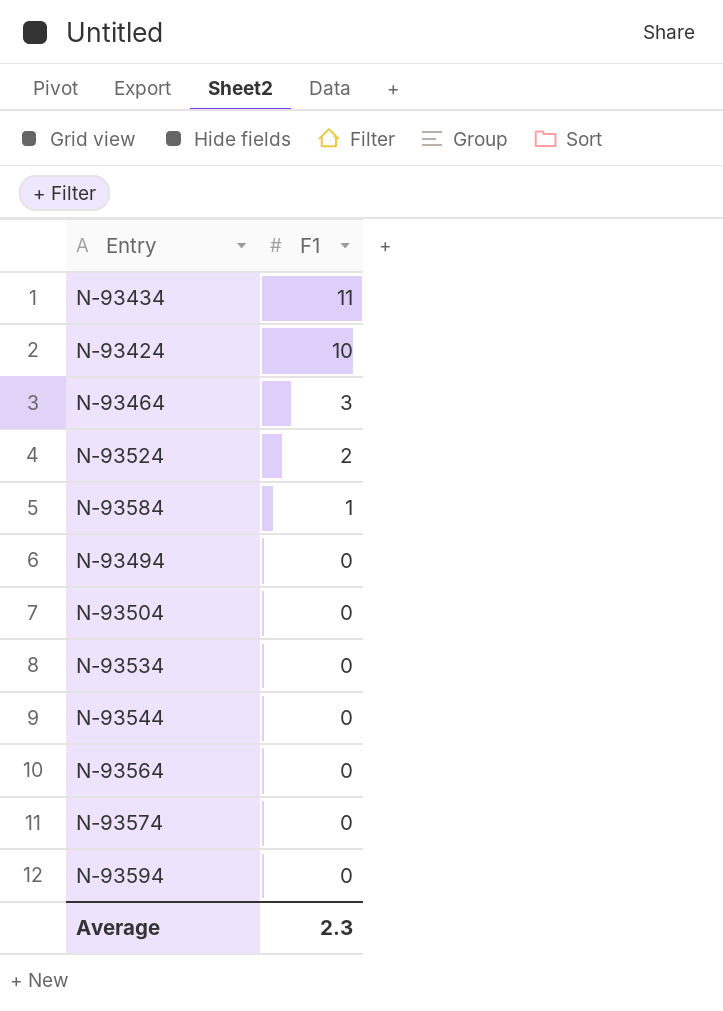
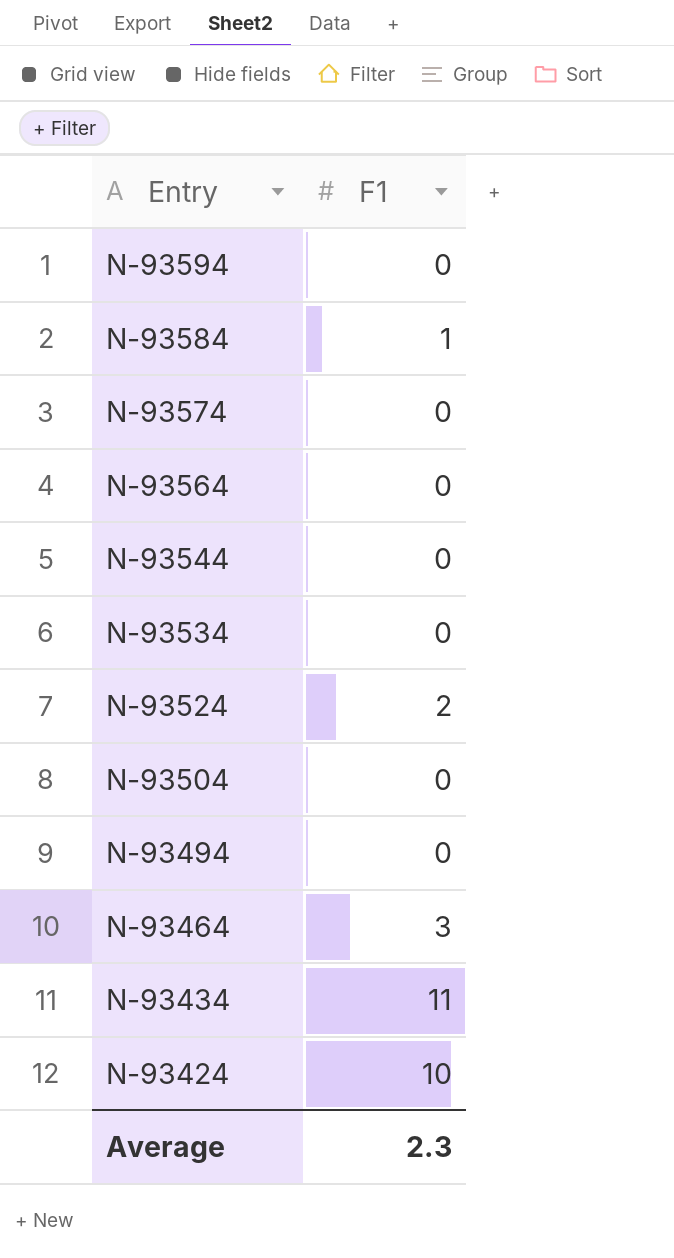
row order: F1 descending -> Entry descending

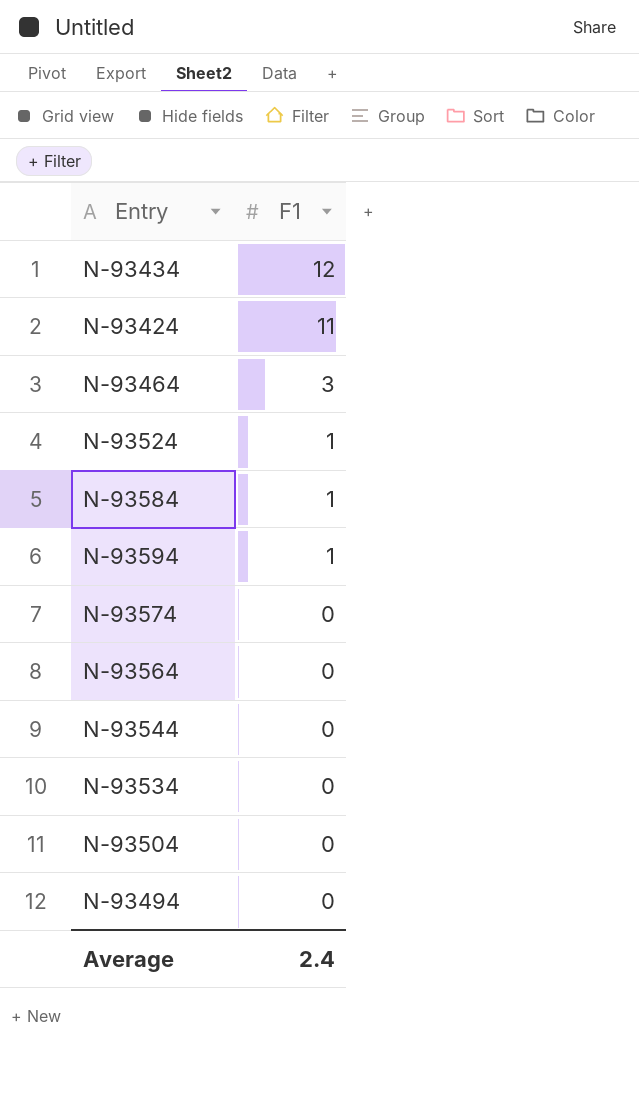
row order: Entry descending -> F1 descending
N-93434 | F1: 11 -> 12
N-93424 | F1: 10 -> 11
N-93524 | F1: 2 -> 1
N-93594 | F1: 0 -> 1
Average | F1: 2.3 -> 2.4

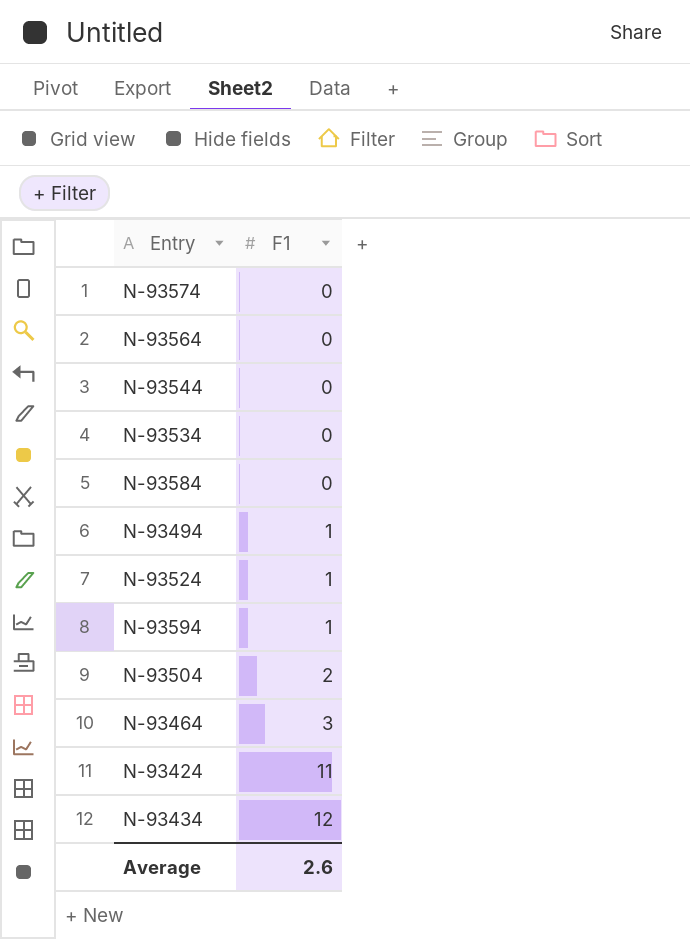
row order: F1 descending -> F1 ascending
N-93584 | F1: 1 -> 0
N-93494 | F1: 0 -> 1
N-93504 | F1: 0 -> 2
Average | F1: 2.4 -> 2.6

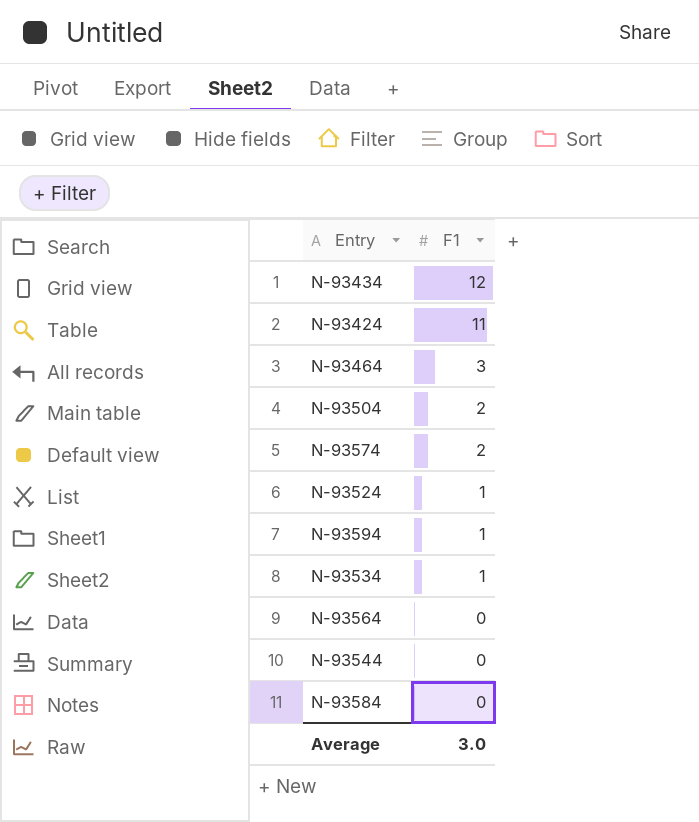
row order: F1 ascending -> F1 descending
row N-93494: 1 -> none
N-93574 | F1: 0 -> 2
N-93534 | F1: 0 -> 1
Average | F1: 2.6 -> 3.0

